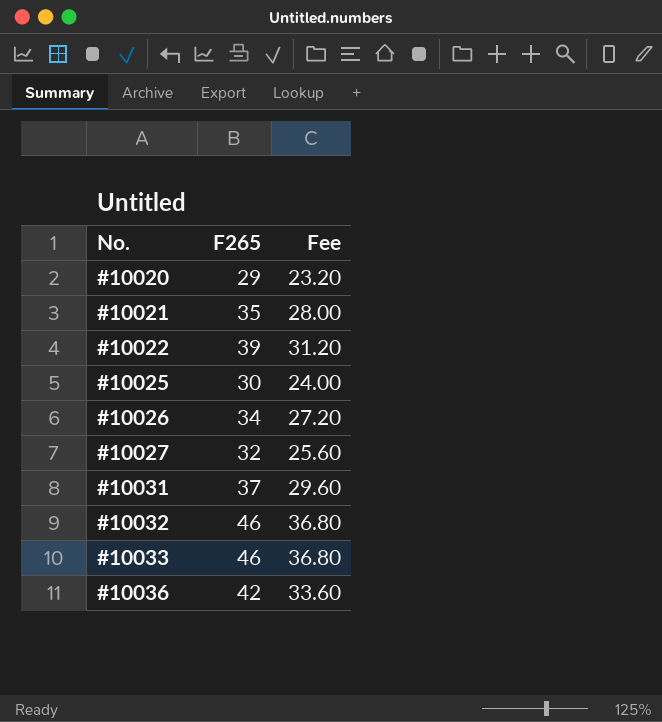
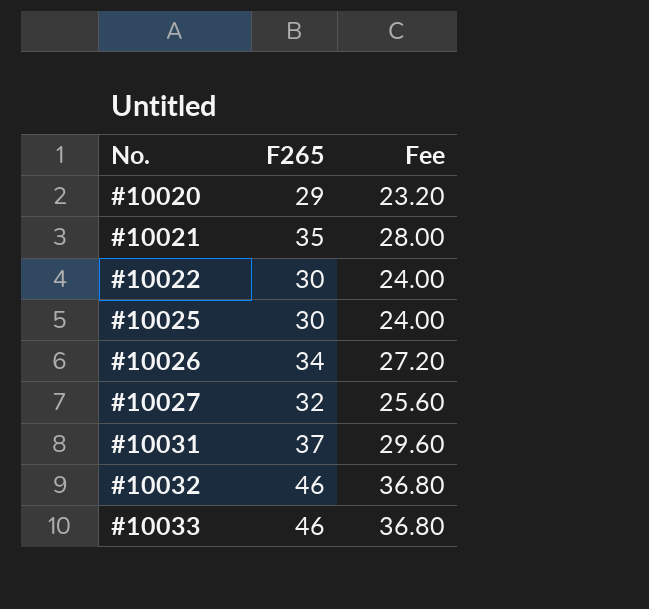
row #10036: 42 | 33.60 -> none
#10022 | F265: 39 -> 30
#10022 | Fee: 31.20 -> 24.00

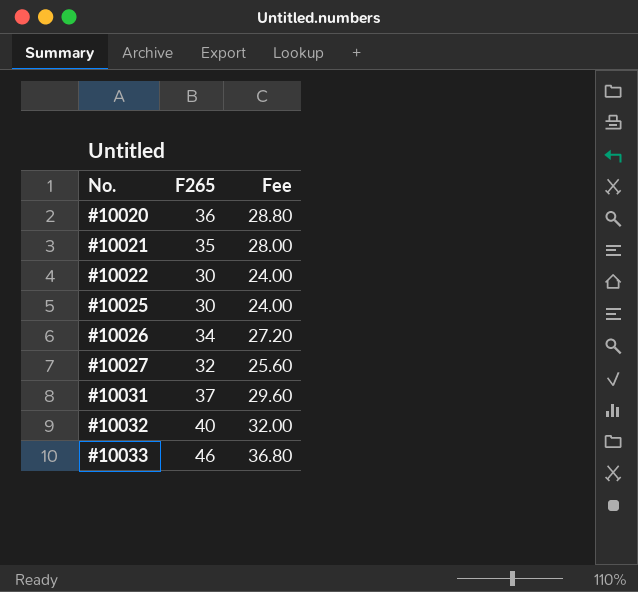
#10020 | F265: 29 -> 36
#10020 | Fee: 23.20 -> 28.80
#10032 | F265: 46 -> 40
#10032 | Fee: 36.80 -> 32.00

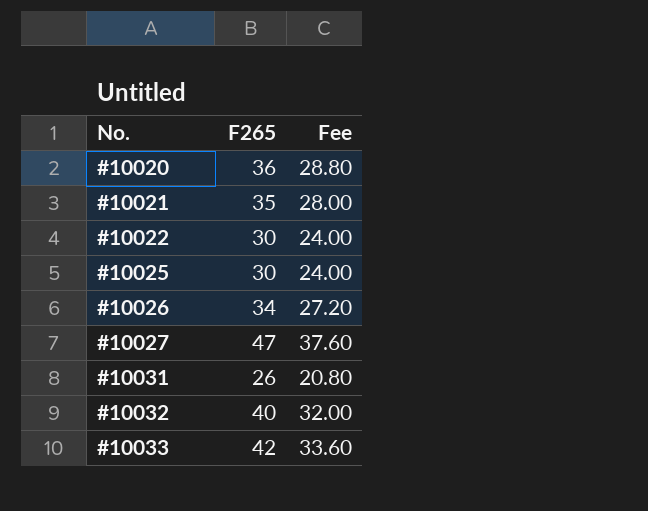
#10027 | F265: 32 -> 47
#10027 | Fee: 25.60 -> 37.60
#10031 | F265: 37 -> 26
#10031 | Fee: 29.60 -> 20.80
#10033 | F265: 46 -> 42
#10033 | Fee: 36.80 -> 33.60

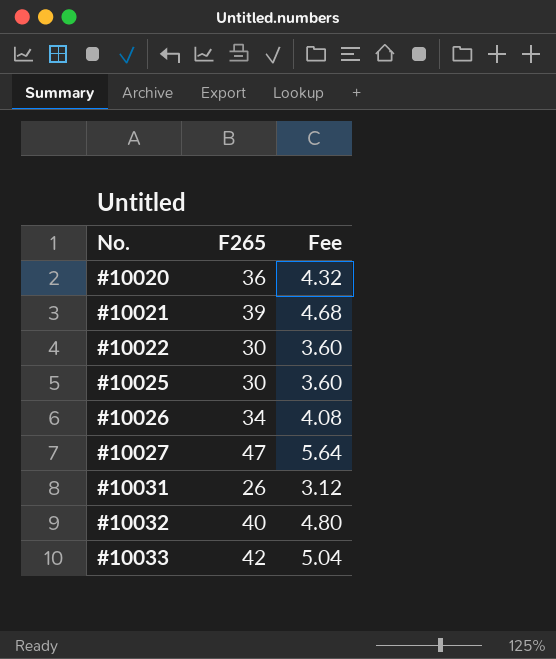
column Fee | formula: [F265] * 0.8 -> [F265] * 0.12
#10021 | F265: 35 -> 39

